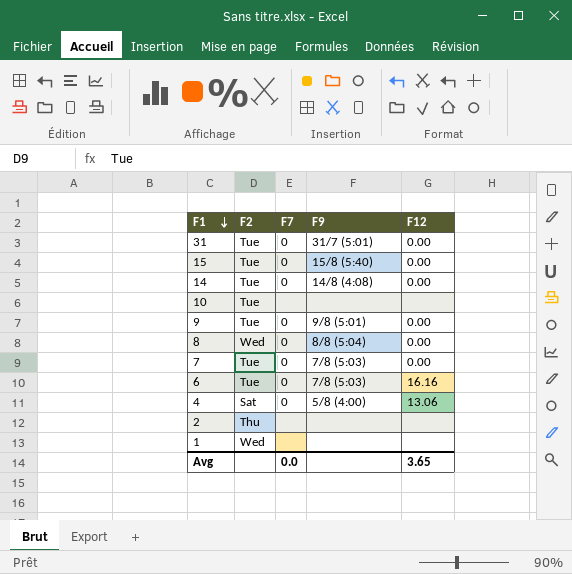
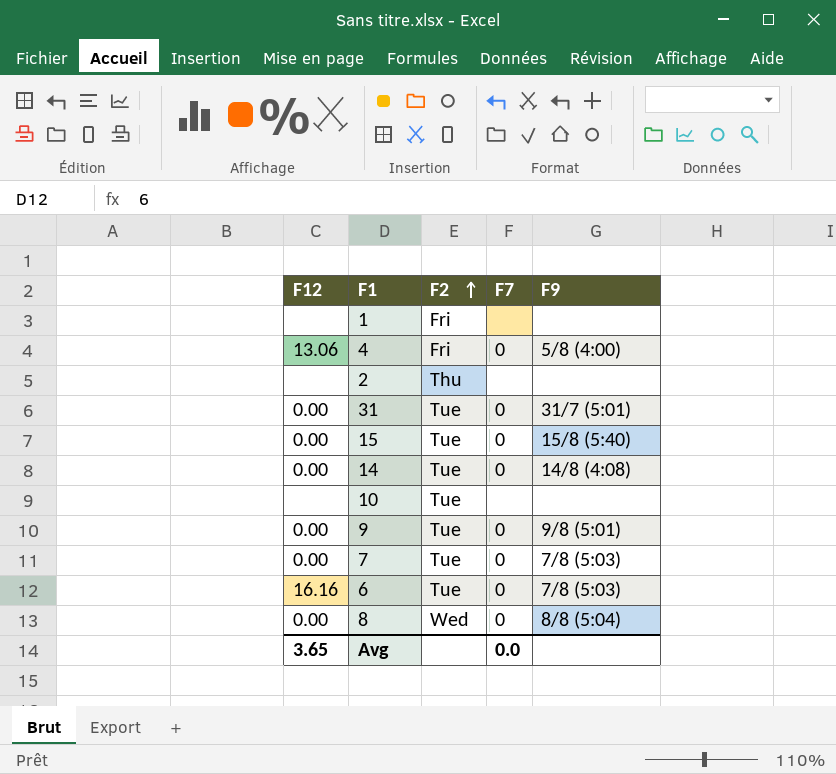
row order: F1 descending -> F2 ascending
column F12 | position: 5 -> 1
1 | F2: Wed -> Fri
4 | F2: Sat -> Fri

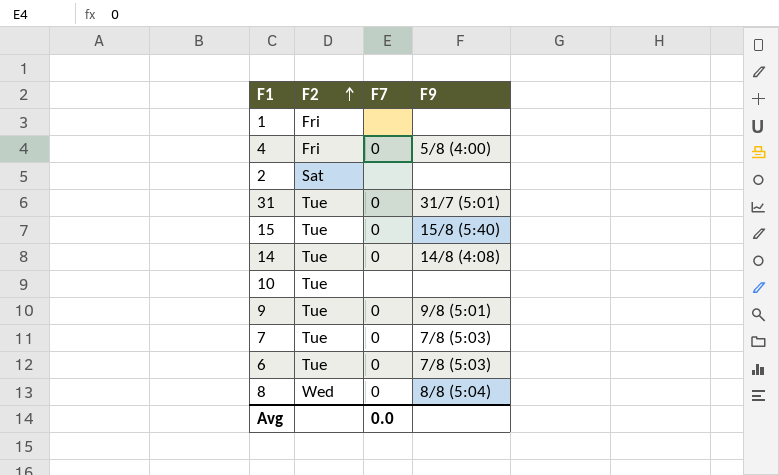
column F12 | position: 1 -> none
2 | F2: Thu -> Sat

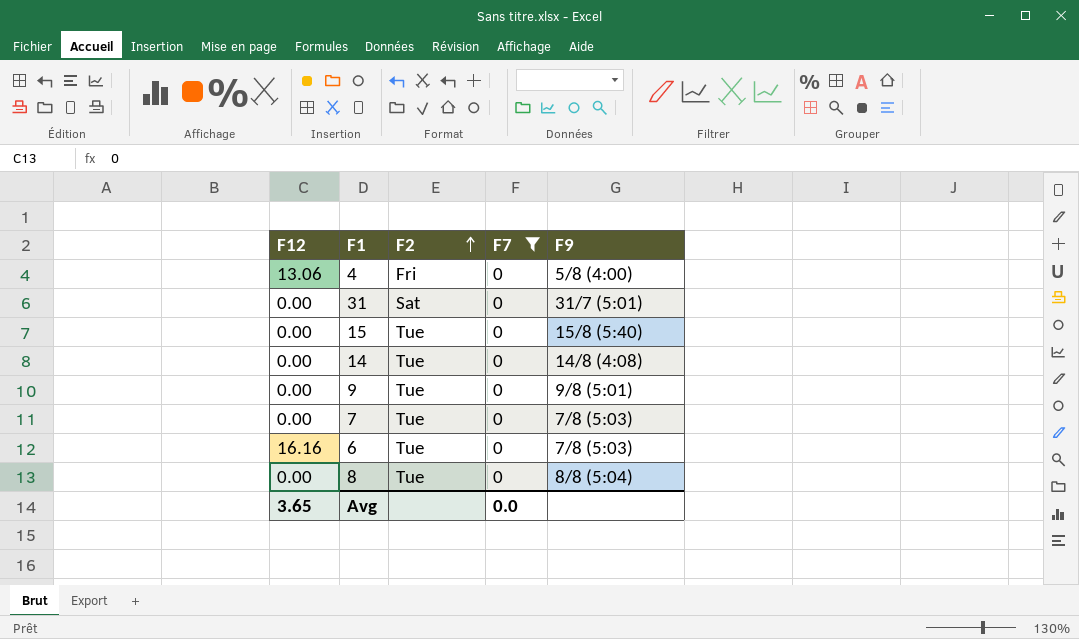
filter: none -> F7 = 0
column F12 | position: none -> 1
31 | F2: Tue -> Sat
8 | F2: Wed -> Tue

